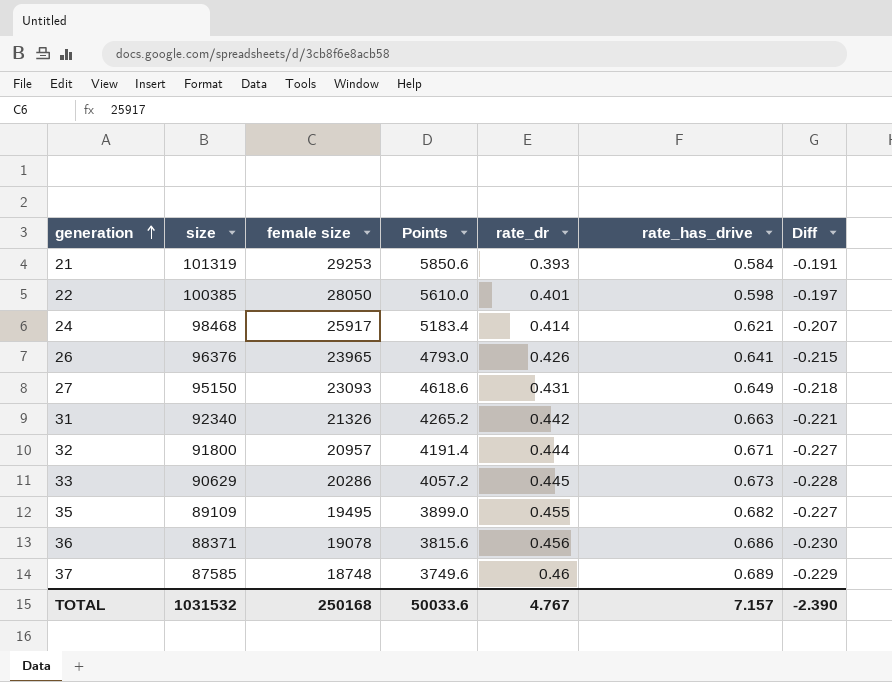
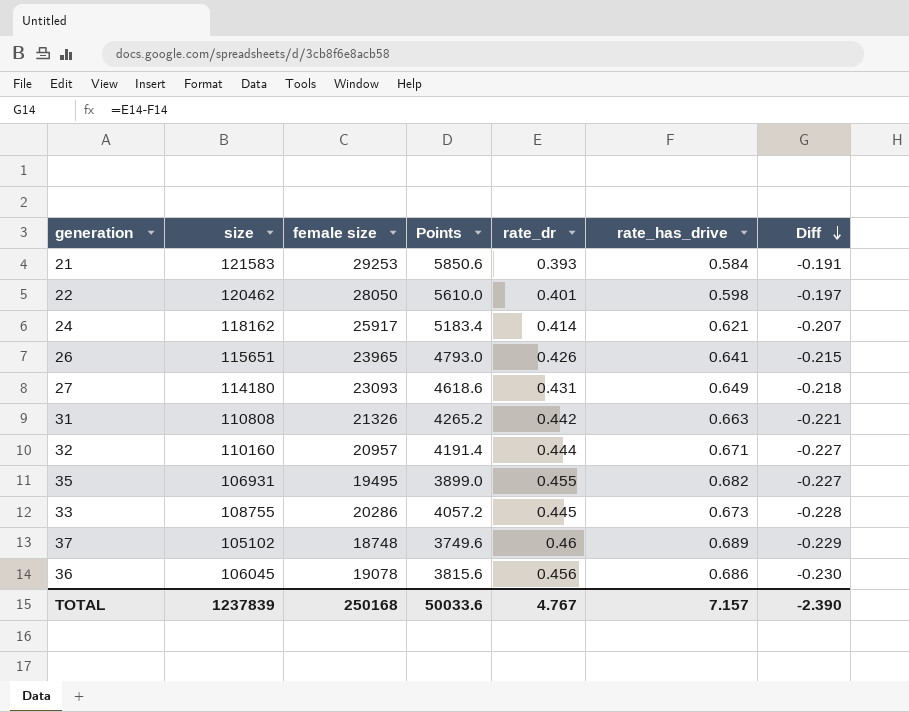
row order: generation ascending -> Diff descending
21 | size: 101319 -> 121583
22 | size: 100385 -> 120462
24 | size: 98468 -> 118162
26 | size: 96376 -> 115651
27 | size: 95150 -> 114180
31 | size: 92340 -> 110808
32 | size: 91800 -> 110160
35 | size: 89109 -> 106931
33 | size: 90629 -> 108755
37 | size: 87585 -> 105102
36 | size: 88371 -> 106045
TOTAL | size: 1031532 -> 1237839

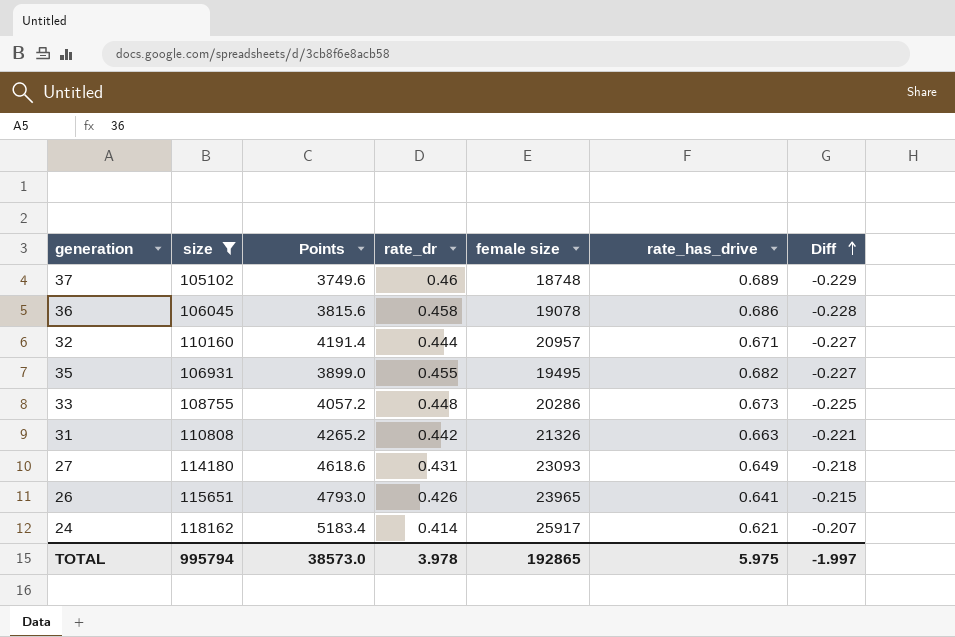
filter: none -> size <= 118162
row order: Diff descending -> Diff ascending
column female size | position: 3 -> 5
36 | rate_dr: 0.456 -> 0.458
36 | Diff: -0.230 -> -0.228
33 | rate_dr: 0.445 -> 0.448
33 | Diff: -0.228 -> -0.225
TOTAL | size: 1237839 -> 995794
TOTAL | Points: 50033.6 -> 38573.0
TOTAL | rate_dr: 4.767 -> 3.978
TOTAL | female size: 250168 -> 192865
TOTAL | rate_has_drive: 7.157 -> 5.975
TOTAL | Diff: -2.390 -> -1.997

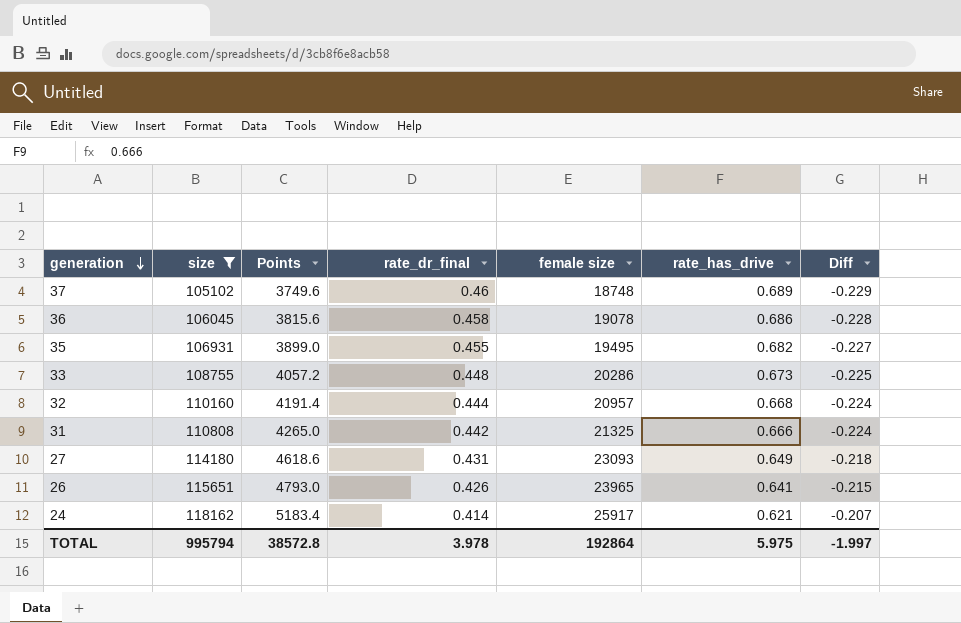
row order: Diff ascending -> generation descending
column name: rate_dr -> rate_dr_final
32 | rate_has_drive: 0.671 -> 0.668
32 | Diff: -0.227 -> -0.224
31 | Points: 4265.2 -> 4265.0
31 | female size: 21326 -> 21325
31 | rate_has_drive: 0.663 -> 0.666
31 | Diff: -0.221 -> -0.224
TOTAL | Points: 38573.0 -> 38572.8
TOTAL | female size: 192865 -> 192864

